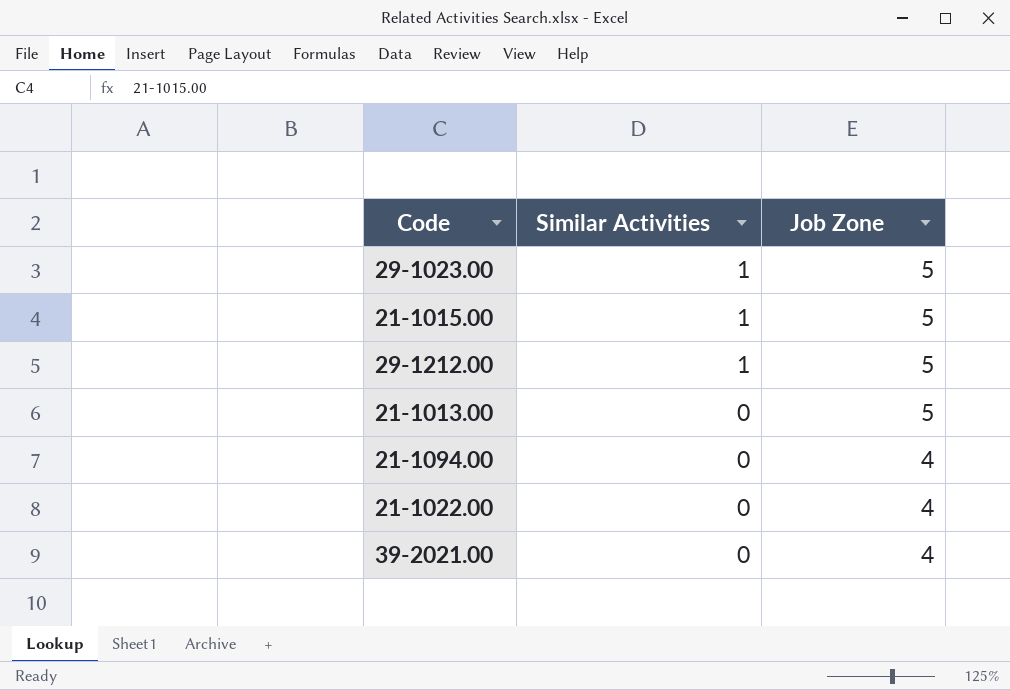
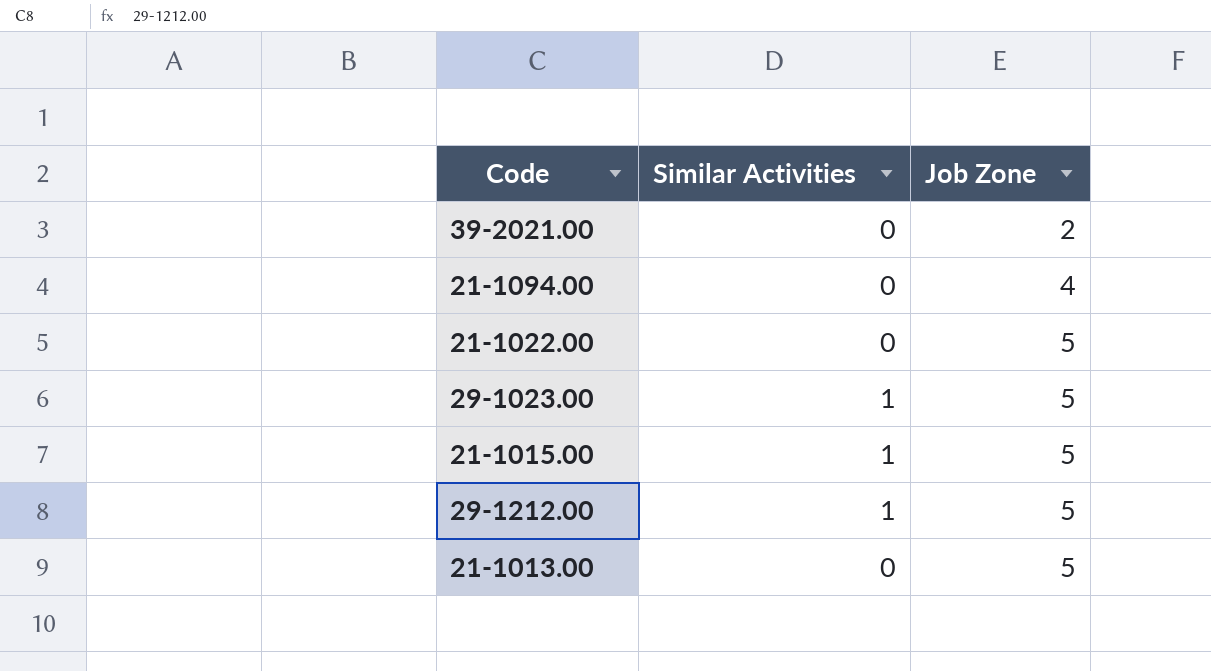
row order: Similar Activities descending -> Job Zone ascending
39-2021.00 | Job Zone: 4 -> 2
21-1022.00 | Job Zone: 4 -> 5

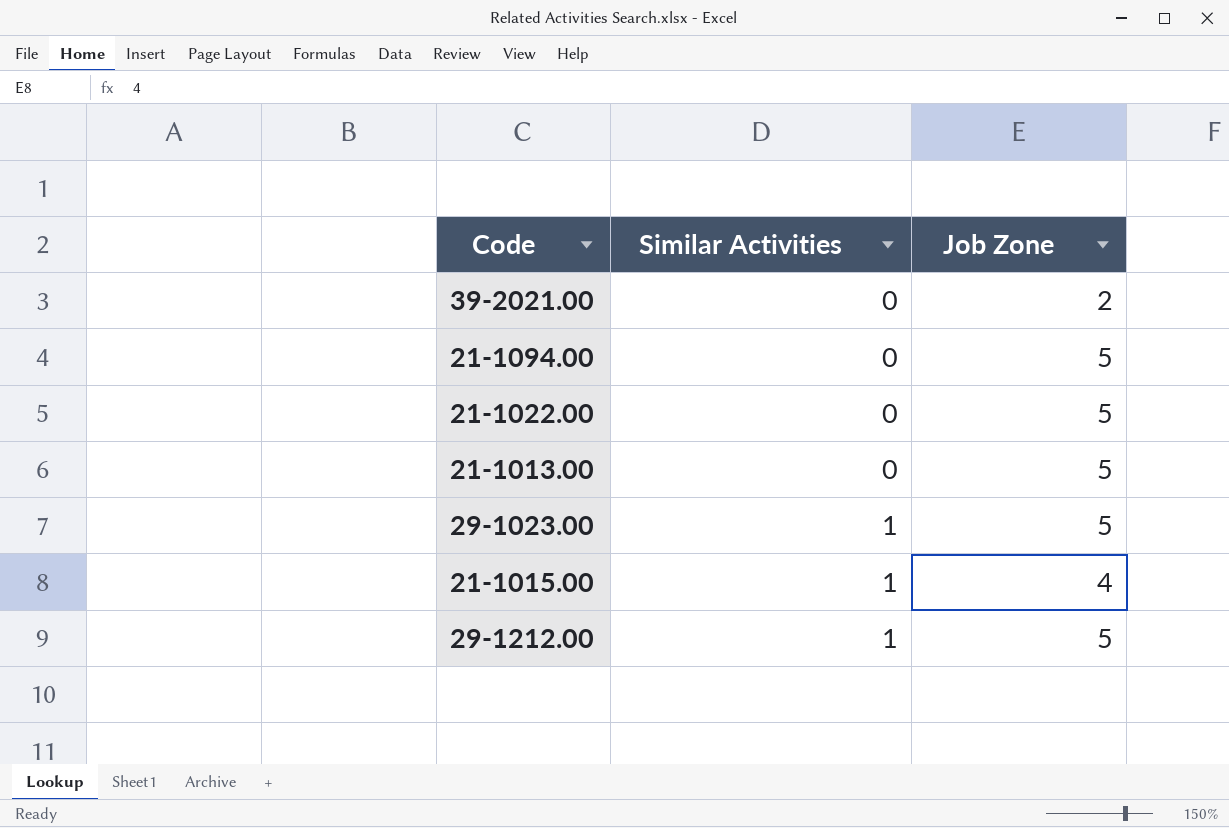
row order: Job Zone ascending -> Similar Activities ascending
21-1094.00 | Job Zone: 4 -> 5
21-1015.00 | Job Zone: 5 -> 4

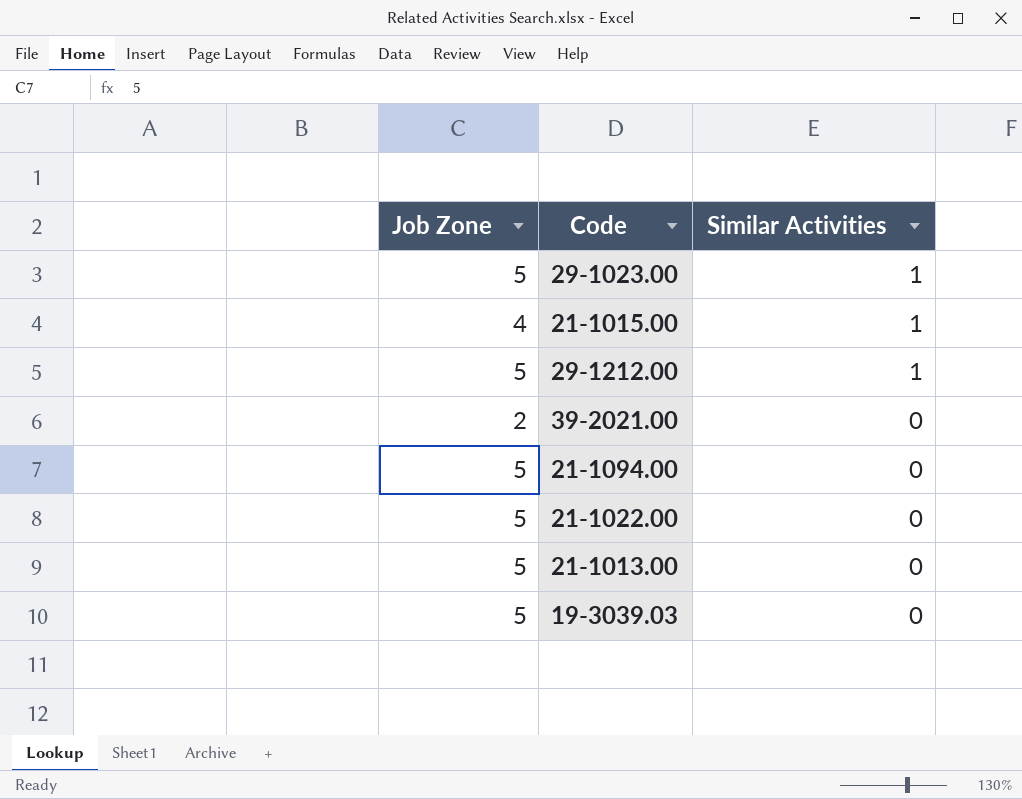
row order: Similar Activities ascending -> Similar Activities descending
column Job Zone | position: 3 -> 1
row 19-3039.03: none -> 5 | 0

